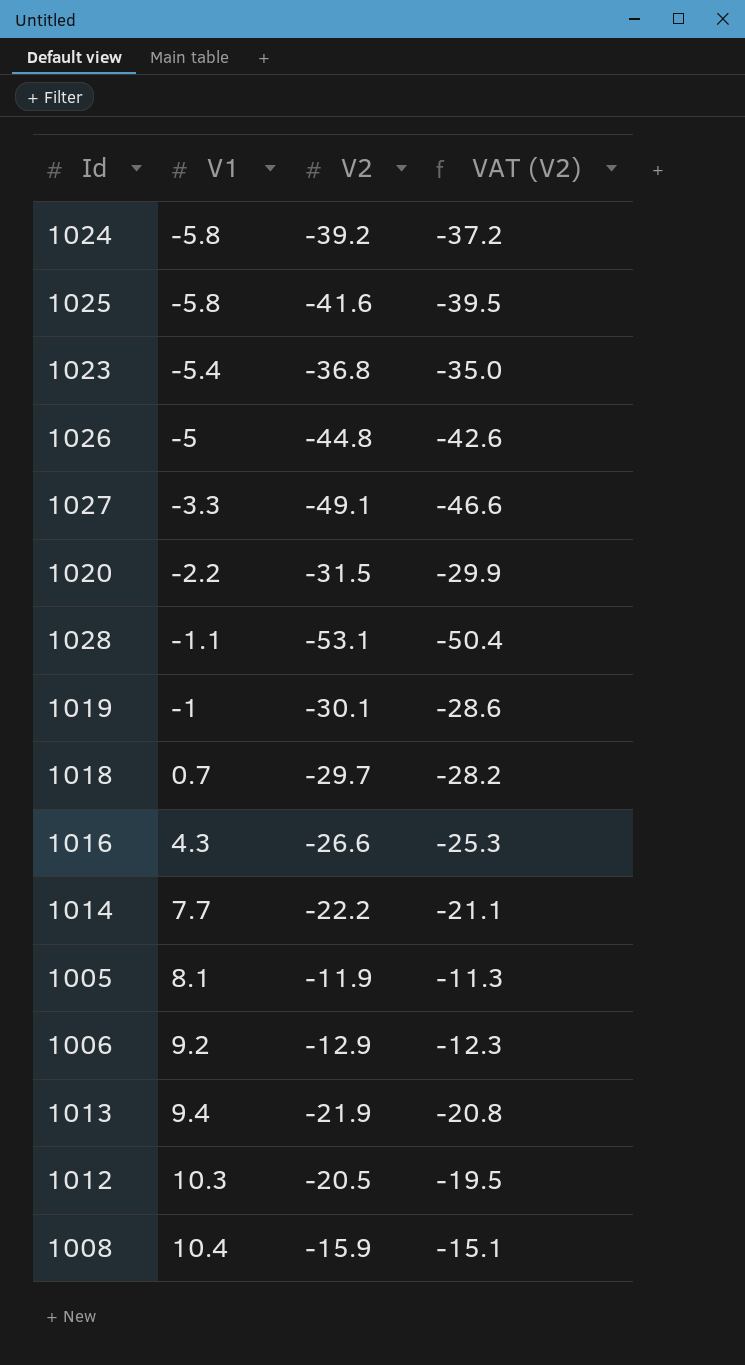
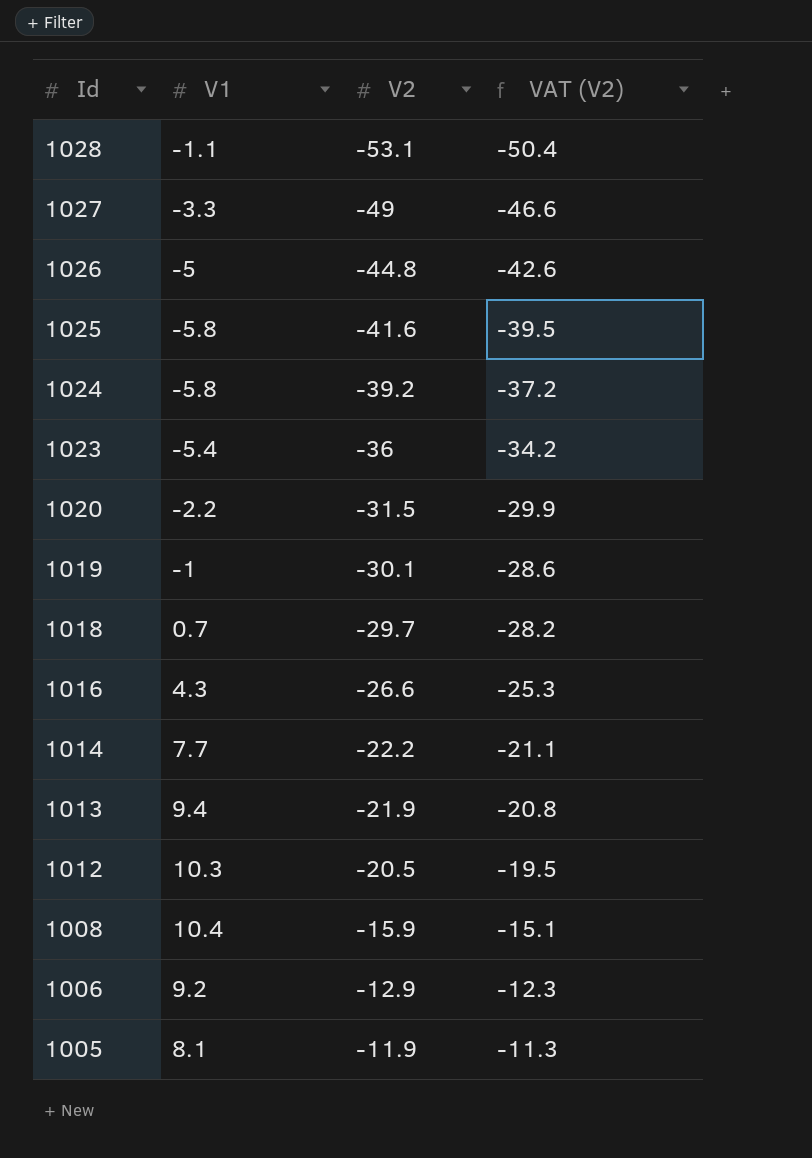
row order: V1 ascending -> Id descending
1027 | V2: -49.1 -> -49
1023 | V2: -36.8 -> -36
1023 | VAT (V2): -35.0 -> -34.2

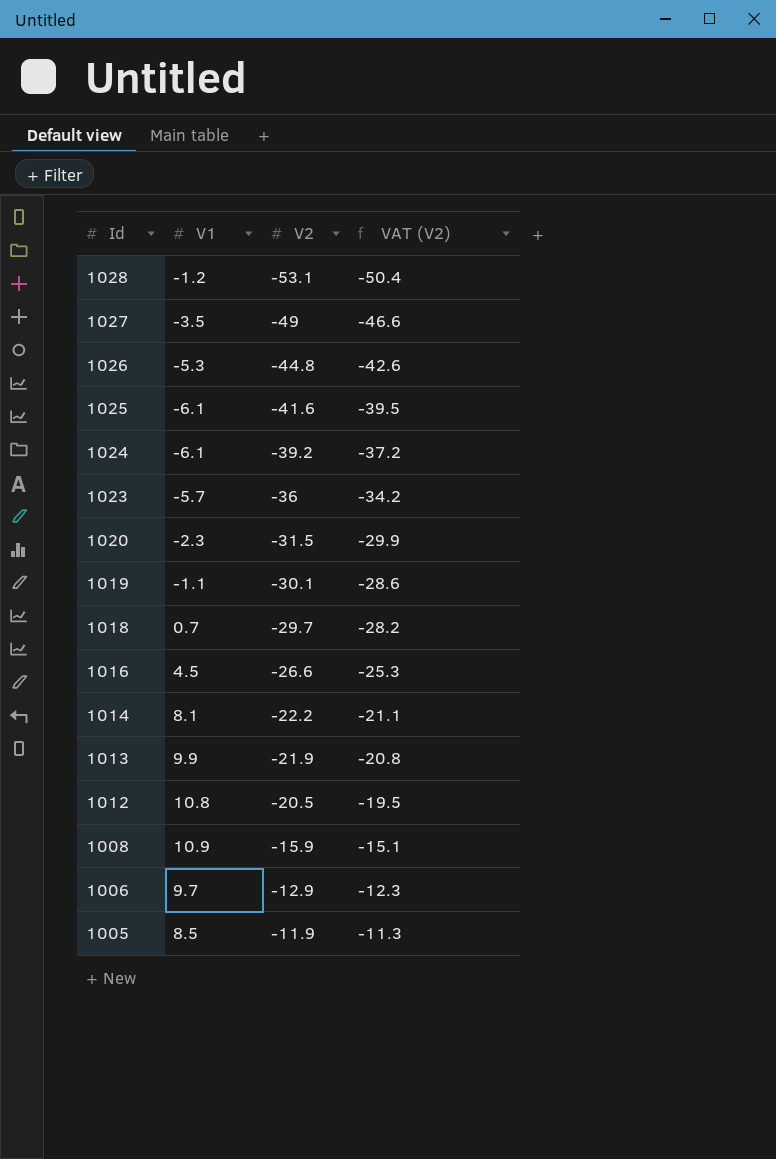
1028 | V1: -1.1 -> -1.2
1027 | V1: -3.3 -> -3.5
1026 | V1: -5 -> -5.3
1025 | V1: -5.8 -> -6.1
1024 | V1: -5.8 -> -6.1
1023 | V1: -5.4 -> -5.7
1020 | V1: -2.2 -> -2.3
1019 | V1: -1 -> -1.1
1016 | V1: 4.3 -> 4.5
1014 | V1: 7.7 -> 8.1
1013 | V1: 9.4 -> 9.9
1012 | V1: 10.3 -> 10.8
1008 | V1: 10.4 -> 10.9
1006 | V1: 9.2 -> 9.7
1005 | V1: 8.1 -> 8.5

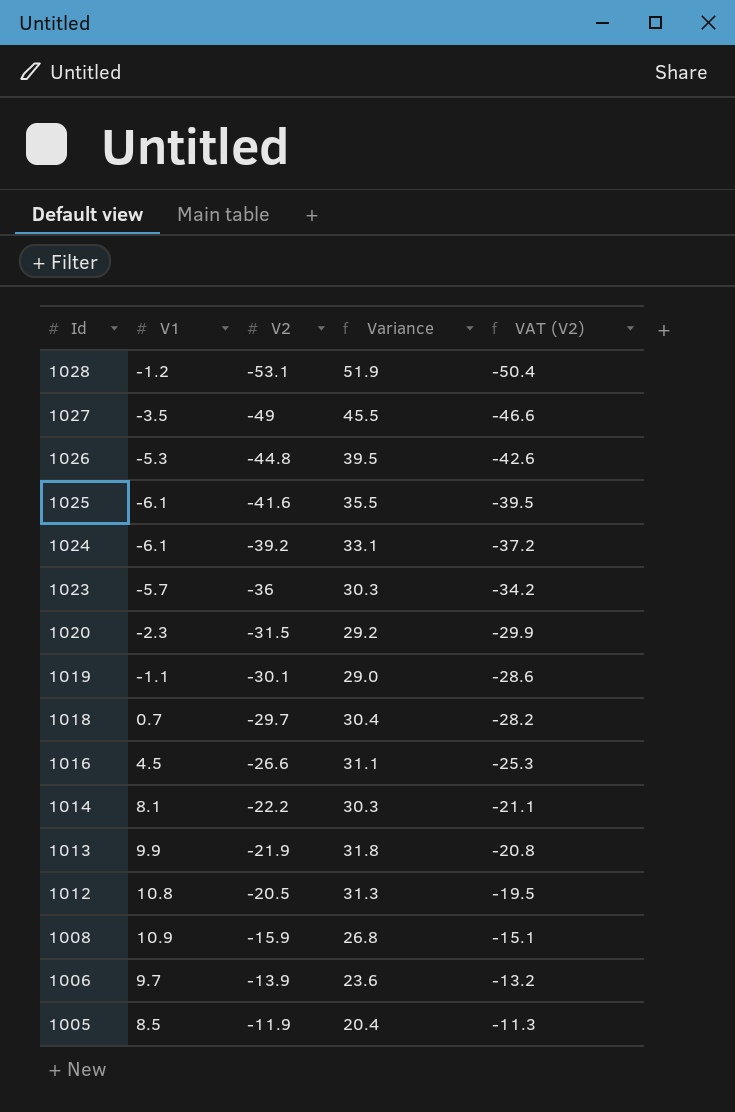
column Variance | formula: none -> [V1] - [V2]
1006 | V2: -12.9 -> -13.9
1006 | VAT (V2): -12.3 -> -13.2

